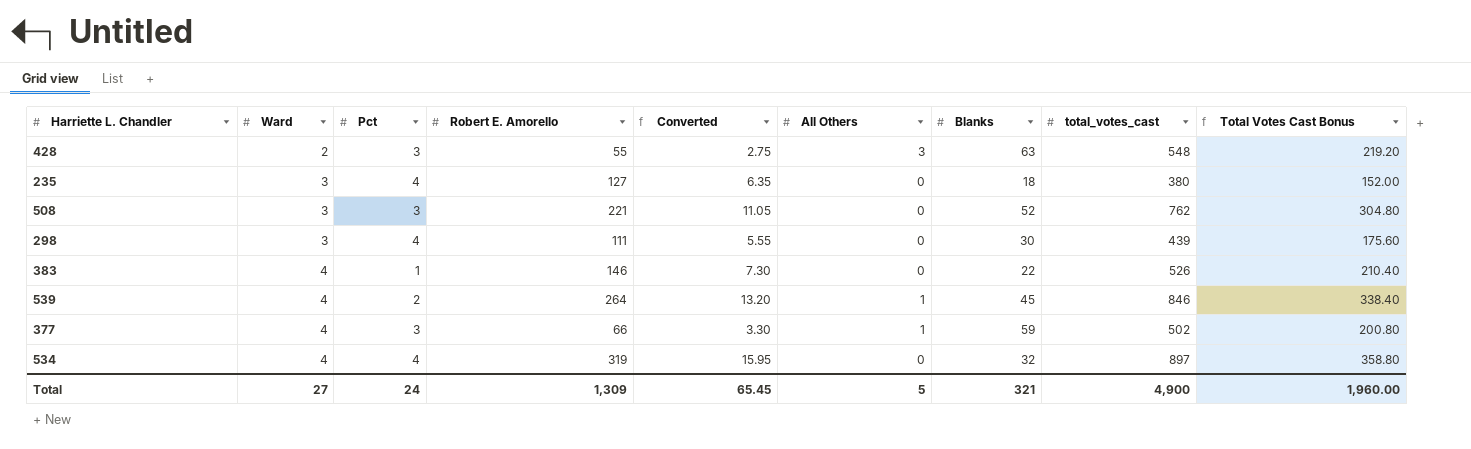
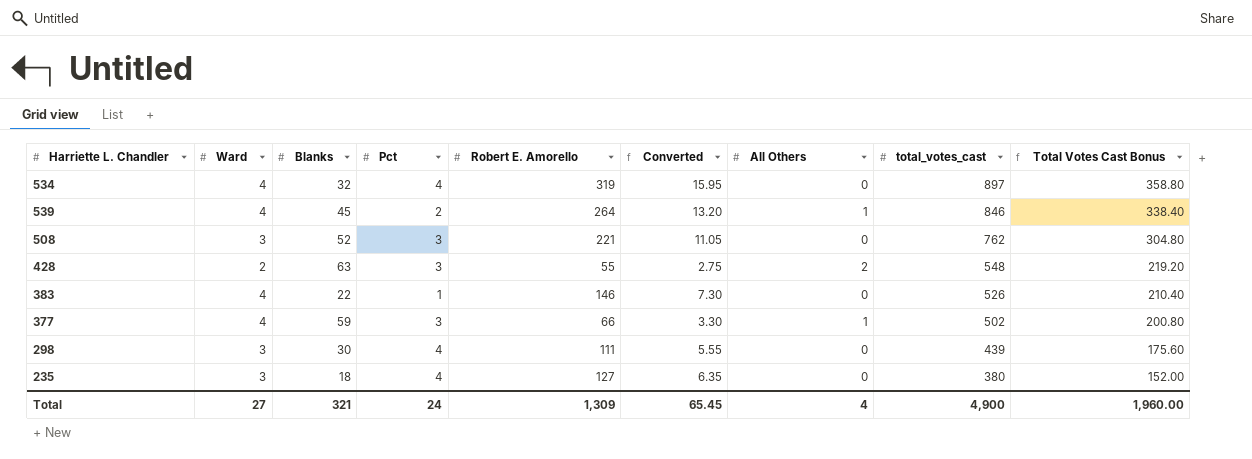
row order: Ward ascending -> total_votes_cast descending
column Blanks | position: 7 -> 3
428 | All Others: 3 -> 2
Total | All Others: 5 -> 4

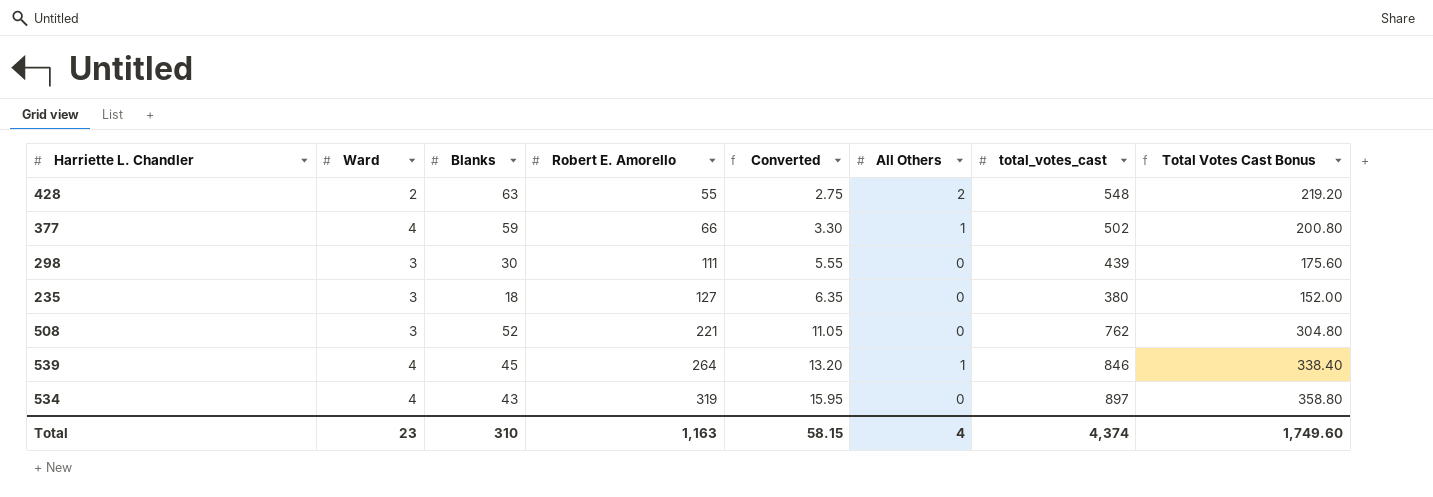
row order: total_votes_cast descending -> Robert E. Amorello ascending
column Pct | position: 4 -> none
row 383: 4 | 22 | 1 | 146 | 7.30 | 0 | 526 | 210.40 -> none
534 | Blanks: 32 -> 43
Total | Ward: 27 -> 23
Total | Blanks: 321 -> 310
Total | Robert E. Amorello: 1,309 -> 1,163
Total | Converted: 65.45 -> 58.15
Total | total_votes_cast: 4,900 -> 4,374
Total | Total Votes Cast Bonus: 1,960.00 -> 1,749.60

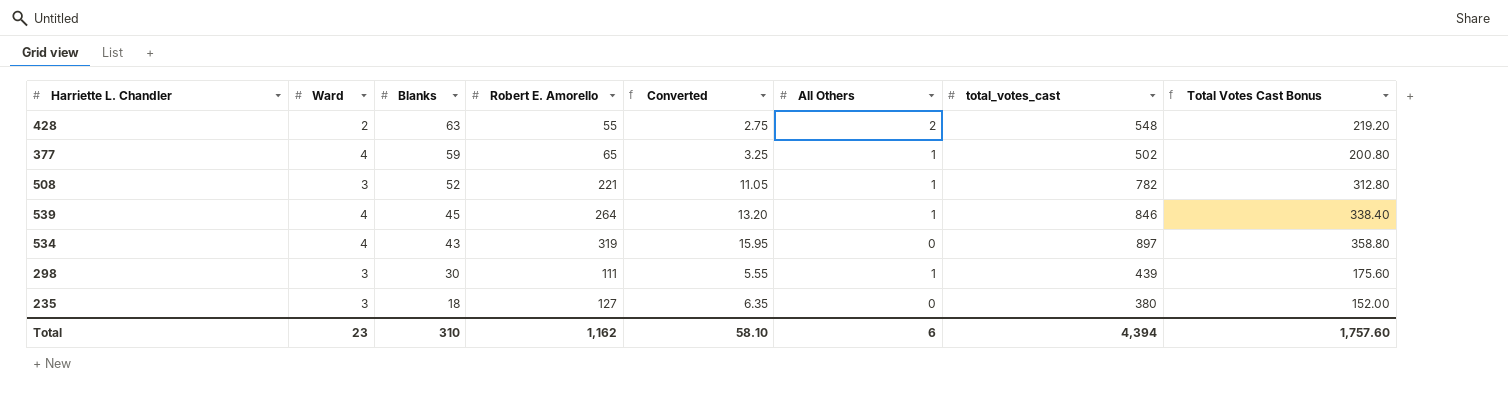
row order: Robert E. Amorello ascending -> Blanks descending
377 | Robert E. Amorello: 66 -> 65
377 | Converted: 3.30 -> 3.25
508 | All Others: 0 -> 1
508 | total_votes_cast: 762 -> 782
508 | Total Votes Cast Bonus: 304.80 -> 312.80
298 | All Others: 0 -> 1
Total | Robert E. Amorello: 1,163 -> 1,162
Total | Converted: 58.15 -> 58.10
Total | All Others: 4 -> 6
Total | total_votes_cast: 4,374 -> 4,394
Total | Total Votes Cast Bonus: 1,749.60 -> 1,757.60

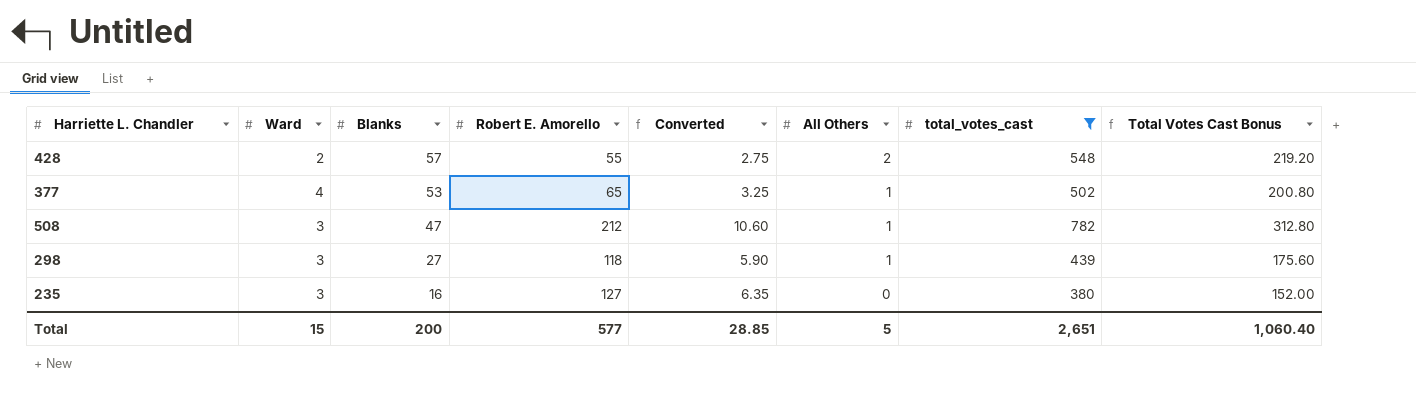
filter: none -> total_votes_cast <= 782
428 | Blanks: 63 -> 57
377 | Blanks: 59 -> 53
508 | Blanks: 52 -> 47
508 | Robert E. Amorello: 221 -> 212
508 | Converted: 11.05 -> 10.60
298 | Blanks: 30 -> 27
298 | Robert E. Amorello: 111 -> 118
298 | Converted: 5.55 -> 5.90
235 | Blanks: 18 -> 16
Total | Ward: 23 -> 15
Total | Blanks: 310 -> 200
Total | Robert E. Amorello: 1,162 -> 577
Total | Converted: 58.10 -> 28.85
Total | All Others: 6 -> 5
Total | total_votes_cast: 4,394 -> 2,651
Total | Total Votes Cast Bonus: 1,757.60 -> 1,060.40

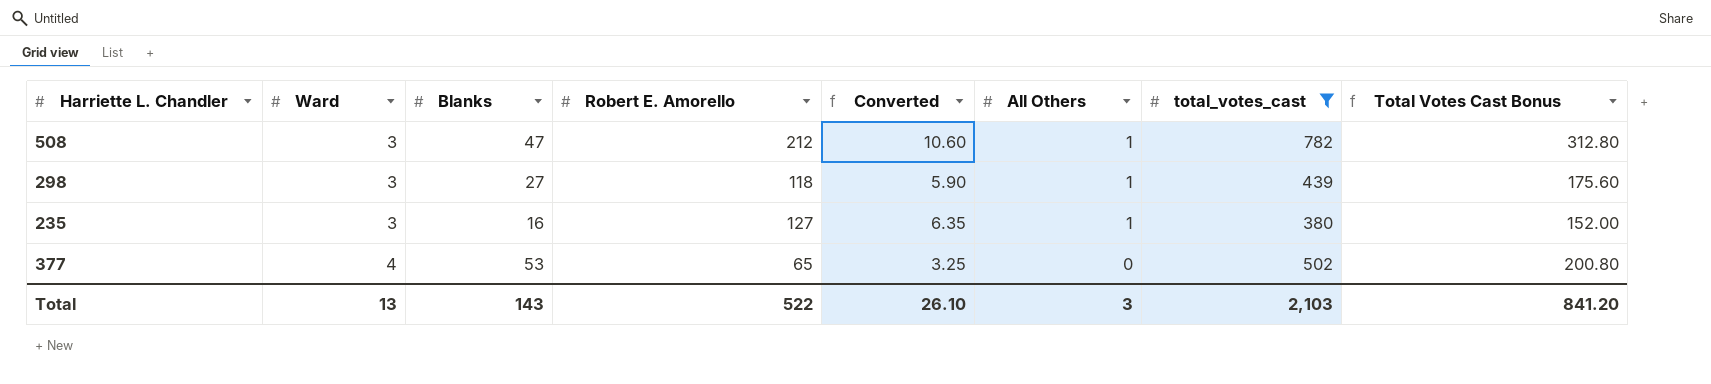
row order: Blanks descending -> Ward ascending
row 428: 2 | 57 | 55 | 2.75 | 2 | 548 | 219.20 -> none
235 | All Others: 0 -> 1
377 | All Others: 1 -> 0
Total | Ward: 15 -> 13
Total | Blanks: 200 -> 143
Total | Robert E. Amorello: 577 -> 522
Total | Converted: 28.85 -> 26.10
Total | All Others: 5 -> 3
Total | total_votes_cast: 2,651 -> 2,103
Total | Total Votes Cast Bonus: 1,060.40 -> 841.20

